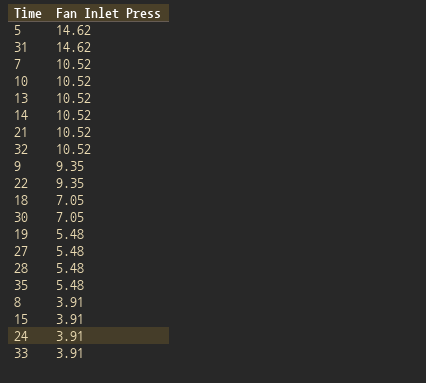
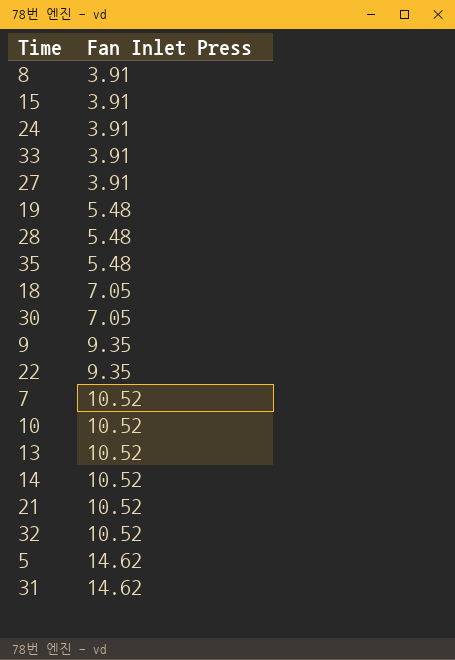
row order: Fan Inlet Press descending -> Fan Inlet Press ascending
27 | Fan Inlet Press: 5.48 -> 3.91

